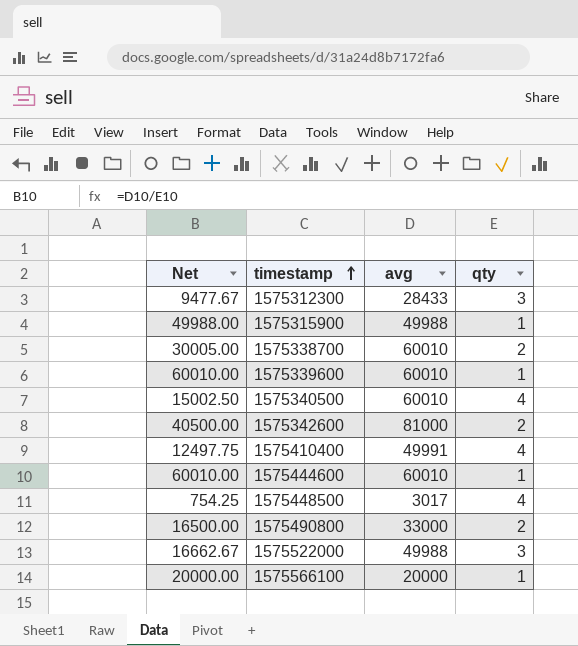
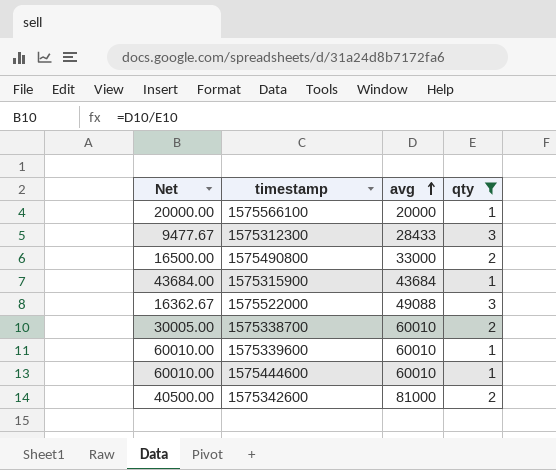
filter: none -> qty != 4
row order: timestamp ascending -> avg ascending
1575315900 | Net: 49988.00 -> 43684.00
1575315900 | avg: 49988 -> 43684
1575522000 | Net: 16662.67 -> 16362.67
1575522000 | avg: 49988 -> 49088

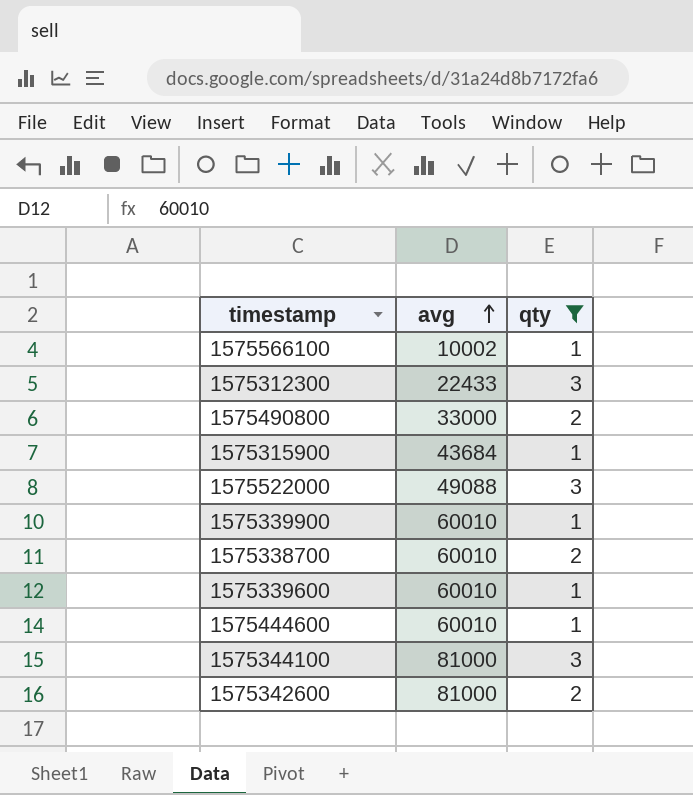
column Net | formula: [avg] / [qty] -> none
1575566100 | avg: 20000 -> 10002
1575312300 | avg: 28433 -> 22433
row 1575339900: none -> 60010 | 1
row 1575344100: none -> 81000 | 3

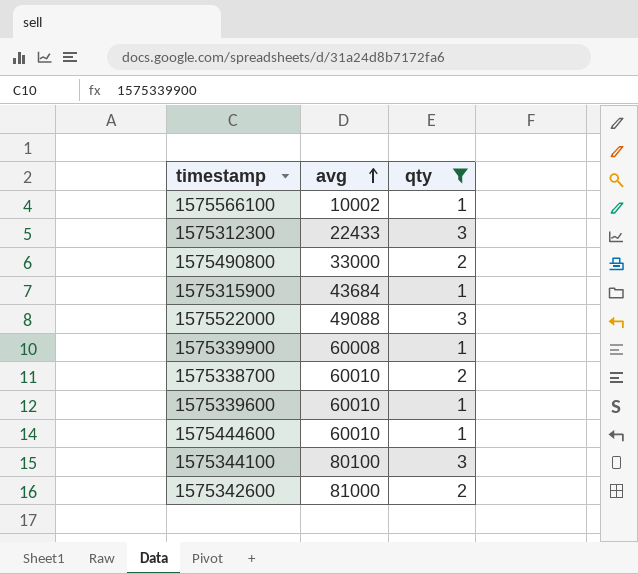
1575339900 | avg: 60010 -> 60008
1575344100 | avg: 81000 -> 80100

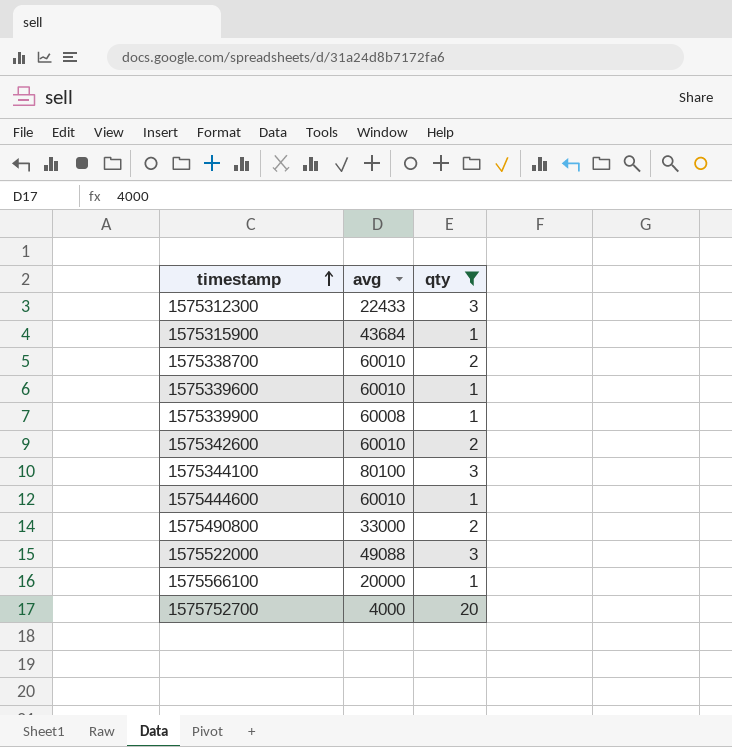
row order: avg ascending -> timestamp ascending
1575342600 | avg: 81000 -> 60010
1575566100 | avg: 10002 -> 20000
row 1575752700: none -> 4000 | 20

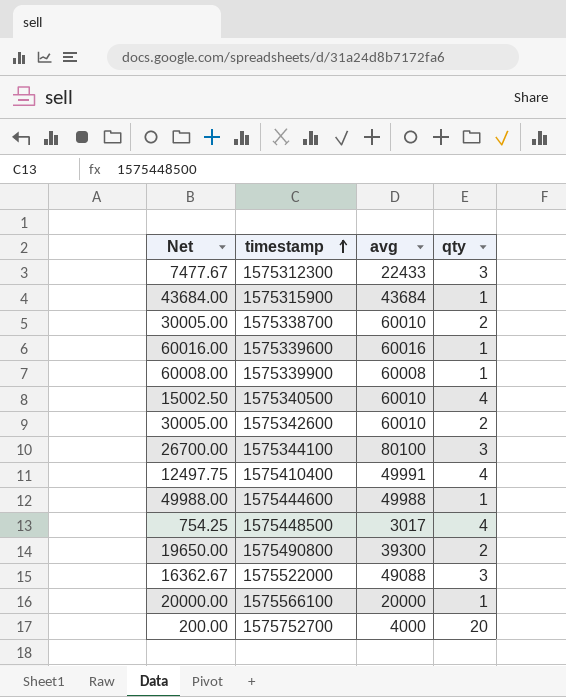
filter: qty != 4 -> none
column Net | formula: none -> [avg] / [qty]
1575339600 | avg: 60010 -> 60016
1575444600 | avg: 60010 -> 49988
1575490800 | avg: 33000 -> 39300

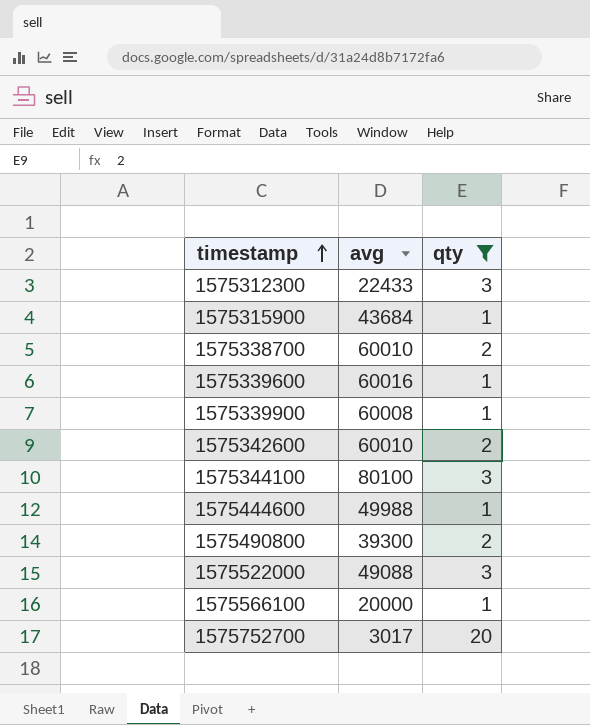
filter: none -> qty != 4
column Net | formula: [avg] / [qty] -> none
1575752700 | avg: 4000 -> 3017

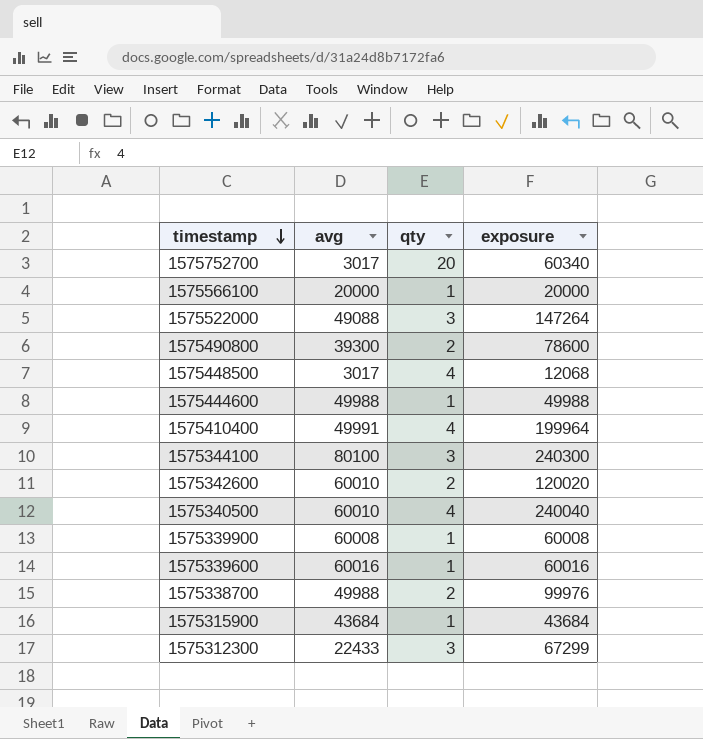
filter: qty != 4 -> none
row order: timestamp ascending -> timestamp descending
column exposure | formula: none -> [avg] * [qty]
1575338700 | avg: 60010 -> 49988

